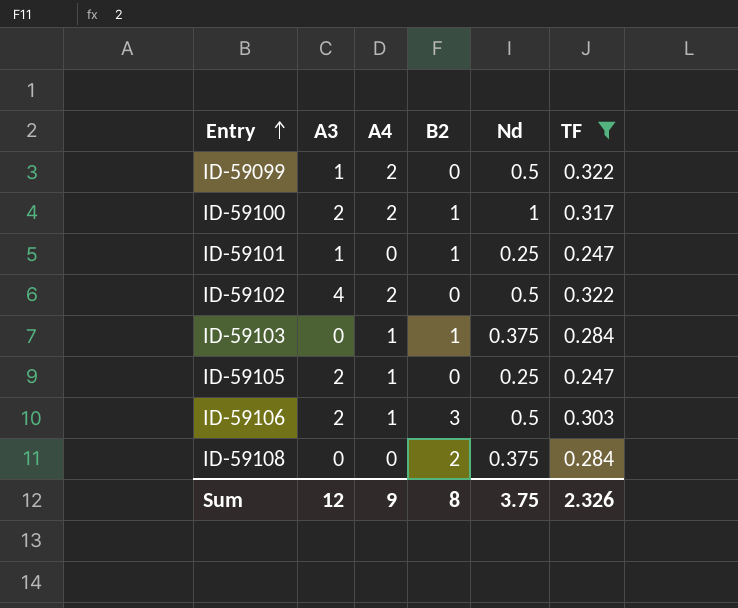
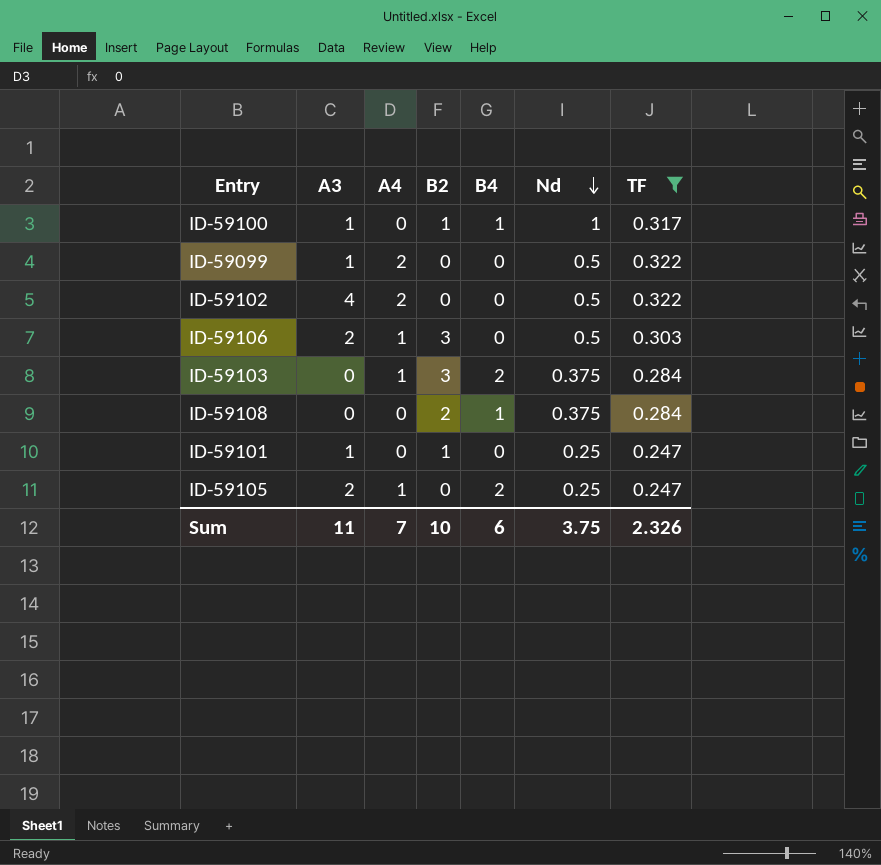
row order: Entry ascending -> Nd descending
column B4 | position: none -> 5
ID-59100 | A3: 2 -> 1
ID-59100 | A4: 2 -> 0
ID-59103 | B2: 1 -> 3
Sum | A3: 12 -> 11
Sum | A4: 9 -> 7
Sum | B2: 8 -> 10

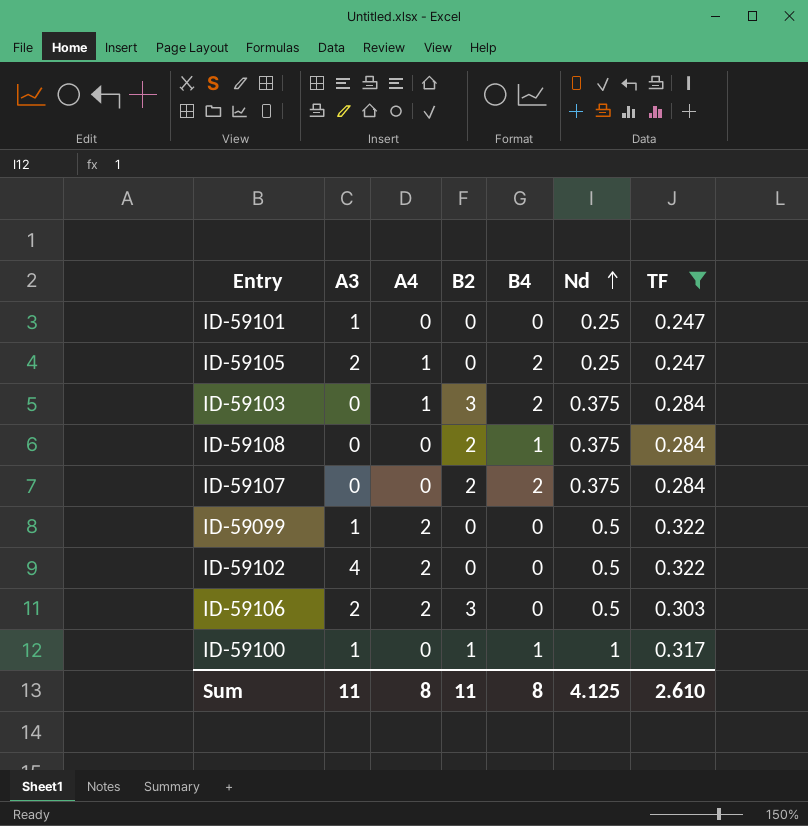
row order: Nd descending -> Nd ascending
ID-59101 | B2: 1 -> 0
row ID-59107: none -> 0 | 0 | 2 | 2 | 0.375 | 0.284
ID-59106 | A4: 1 -> 2
Sum | A4: 7 -> 8
Sum | B2: 10 -> 11
Sum | B4: 6 -> 8
Sum | Nd: 3.75 -> 4.125
Sum | TF: 2.326 -> 2.610

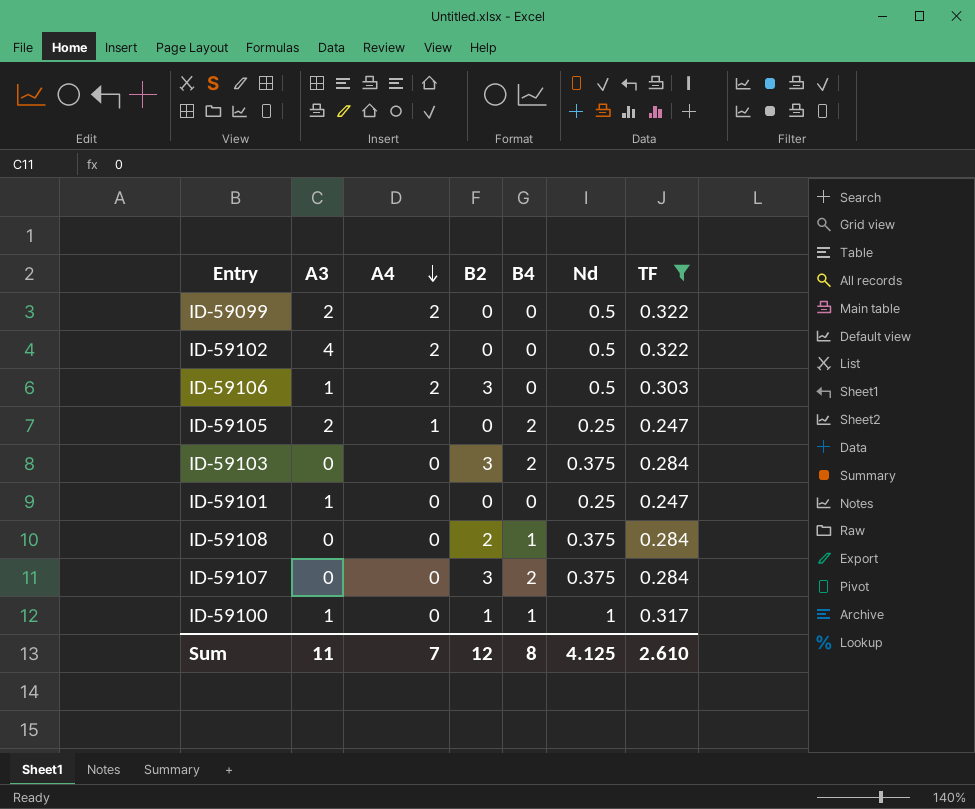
row order: Nd ascending -> A4 descending
ID-59099 | A3: 1 -> 2
ID-59106 | A3: 2 -> 1
ID-59103 | A4: 1 -> 0
ID-59107 | B2: 2 -> 3
Sum | A4: 8 -> 7
Sum | B2: 11 -> 12

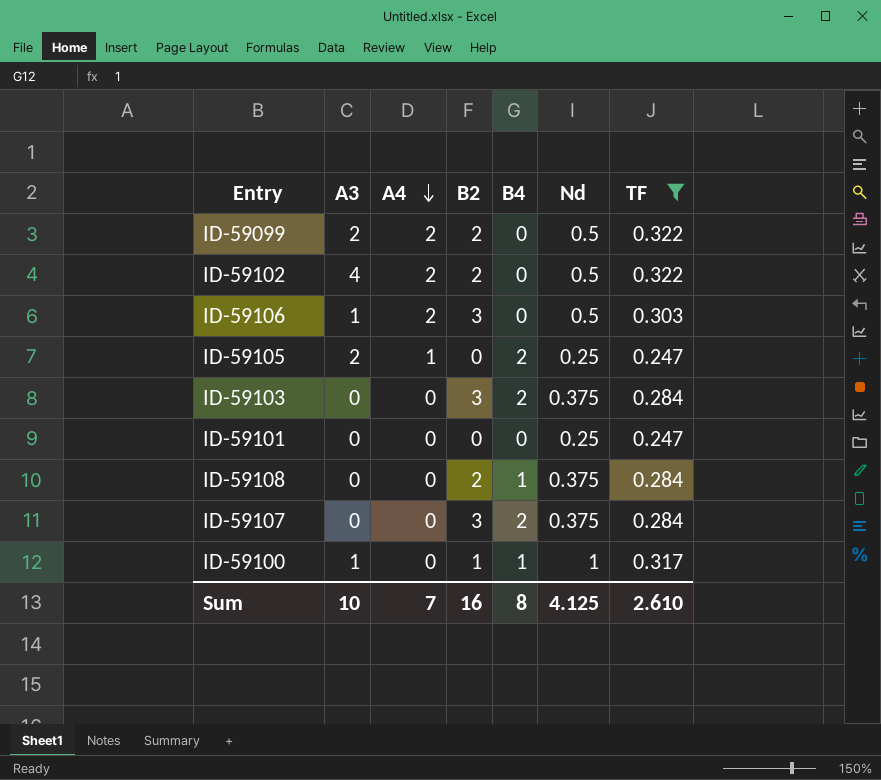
ID-59099 | B2: 0 -> 2
ID-59102 | B2: 0 -> 2
ID-59101 | A3: 1 -> 0
Sum | A3: 11 -> 10
Sum | B2: 12 -> 16

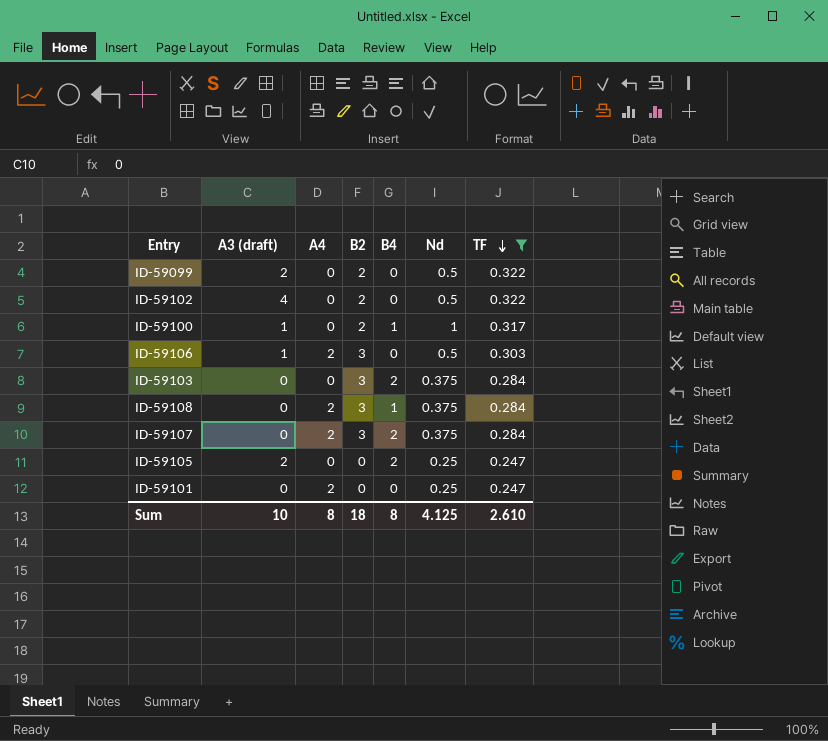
row order: A4 descending -> TF descending
column name: A3 -> A3 (draft)
ID-59099 | A4: 2 -> 0
ID-59102 | A4: 2 -> 0
ID-59100 | B2: 1 -> 2
ID-59108 | A4: 0 -> 2
ID-59108 | B2: 2 -> 3
ID-59107 | A4: 0 -> 2
ID-59105 | A4: 1 -> 0
ID-59101 | A4: 0 -> 2
Sum | A4: 7 -> 8
Sum | B2: 16 -> 18

